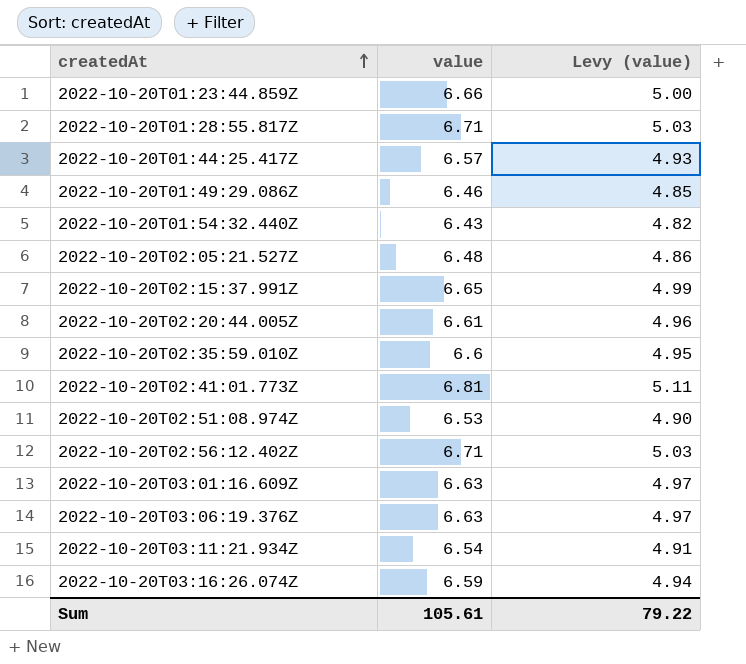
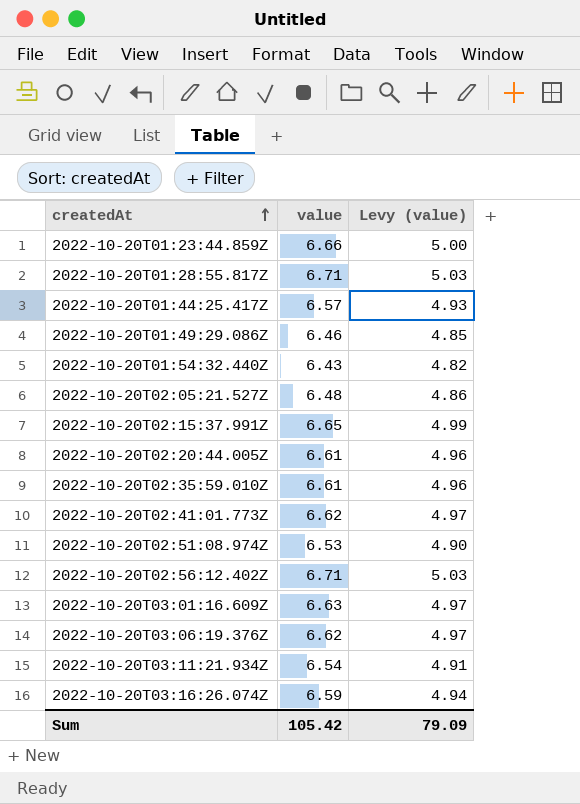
2022-10-20T02:35:59.010Z | value: 6.6 -> 6.61
2022-10-20T02:35:59.010Z | Levy (value): 4.95 -> 4.96
2022-10-20T02:41:01.773Z | value: 6.81 -> 6.62
2022-10-20T02:41:01.773Z | Levy (value): 5.11 -> 4.97
2022-10-20T03:06:19.376Z | value: 6.63 -> 6.62
Sum | value: 105.61 -> 105.42
Sum | Levy (value): 79.22 -> 79.09

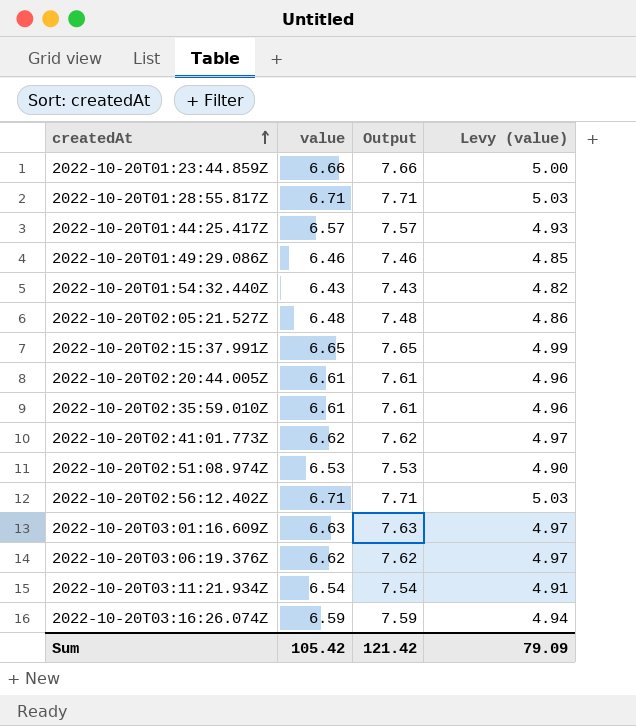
column Output | formula: none -> [value] + 1

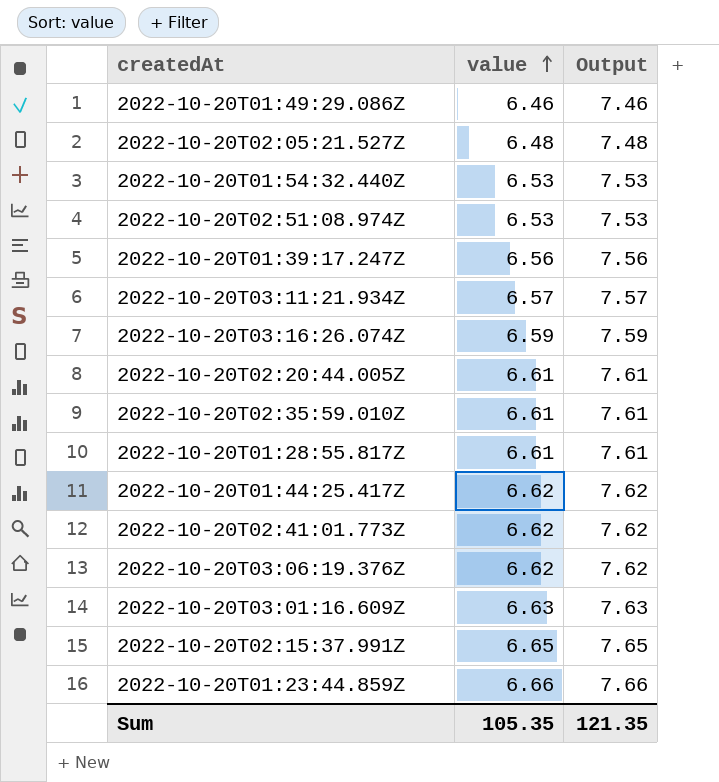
row order: createdAt ascending -> value ascending
column Levy (value) | formula: [value] * 0.75 -> none
row 2022-10-20T02:56:12.402Z: 6.71 | 7.71 | 5.03 -> none
2022-10-20T01:54:32.440Z | value: 6.43 -> 6.53
2022-10-20T01:54:32.440Z | Output: 7.43 -> 7.53
row 2022-10-20T01:39:17.247Z: none -> 6.56 | 7.56
2022-10-20T03:11:21.934Z | value: 6.54 -> 6.57
2022-10-20T03:11:21.934Z | Output: 7.54 -> 7.57
2022-10-20T01:28:55.817Z | value: 6.71 -> 6.61
2022-10-20T01:28:55.817Z | Output: 7.71 -> 7.61
2022-10-20T01:44:25.417Z | value: 6.57 -> 6.62
2022-10-20T01:44:25.417Z | Output: 7.57 -> 7.62
Sum | value: 105.42 -> 105.35
Sum | Output: 121.42 -> 121.35

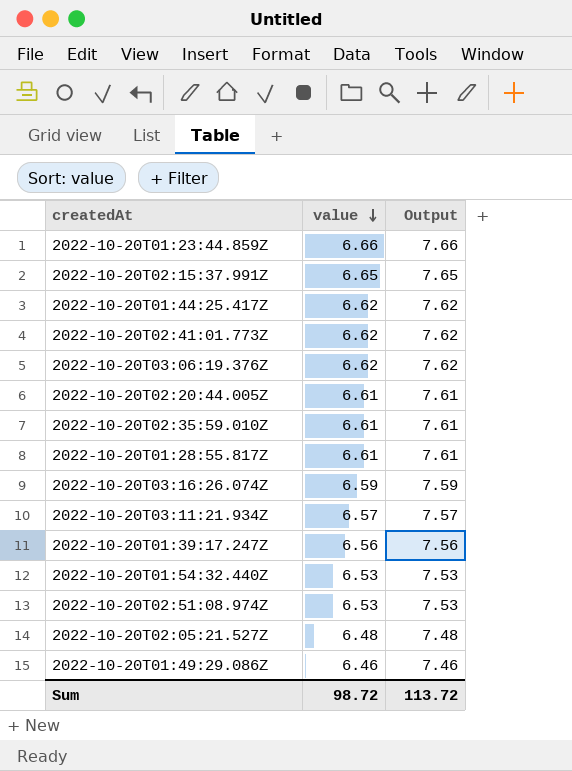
row order: value ascending -> value descending
row 2022-10-20T03:01:16.609Z: 6.63 | 7.63 -> none
Sum | value: 105.35 -> 98.72
Sum | Output: 121.35 -> 113.72

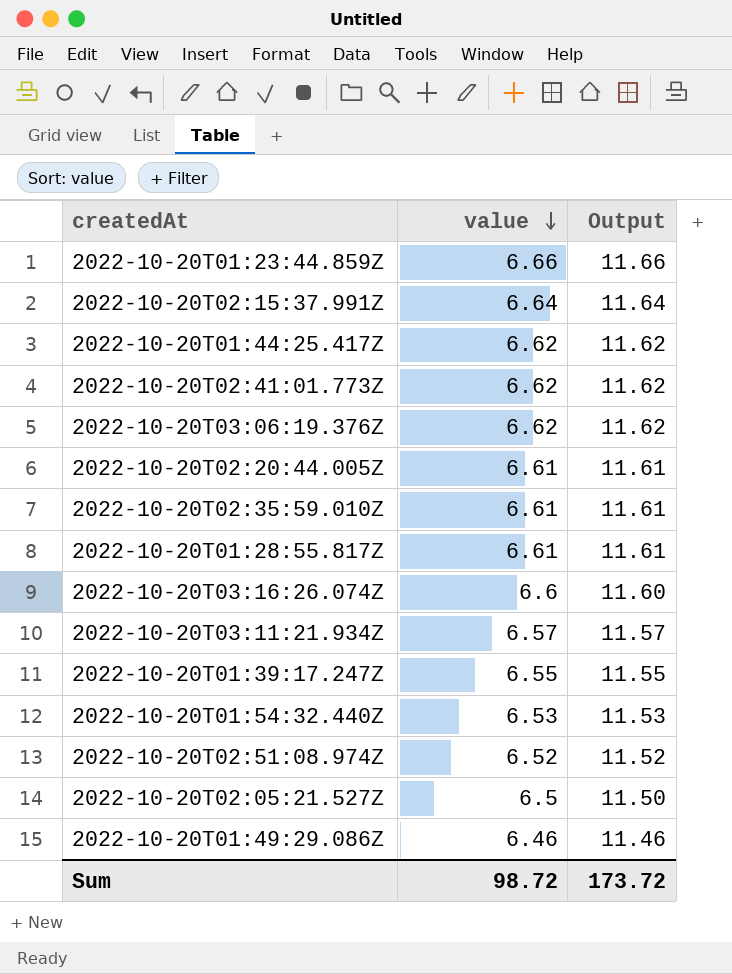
column Output | formula: [value] + 1 -> [value] + 5
2022-10-20T02:15:37.991Z | value: 6.65 -> 6.64
2022-10-20T03:16:26.074Z | value: 6.59 -> 6.6
2022-10-20T01:39:17.247Z | value: 6.56 -> 6.55
2022-10-20T02:51:08.974Z | value: 6.53 -> 6.52
2022-10-20T02:05:21.527Z | value: 6.48 -> 6.5
Sum | Output: 113.72 -> 173.72

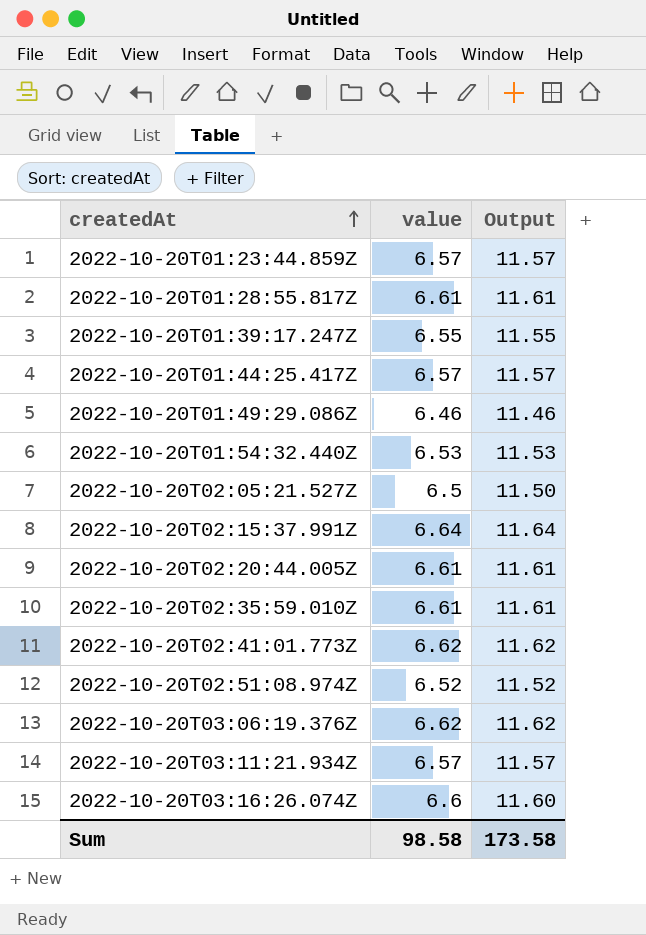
row order: value descending -> createdAt ascending
2022-10-20T01:23:44.859Z | value: 6.66 -> 6.57
2022-10-20T01:23:44.859Z | Output: 11.66 -> 11.57
2022-10-20T01:44:25.417Z | value: 6.62 -> 6.57
2022-10-20T01:44:25.417Z | Output: 11.62 -> 11.57
Sum | value: 98.72 -> 98.58
Sum | Output: 173.72 -> 173.58

